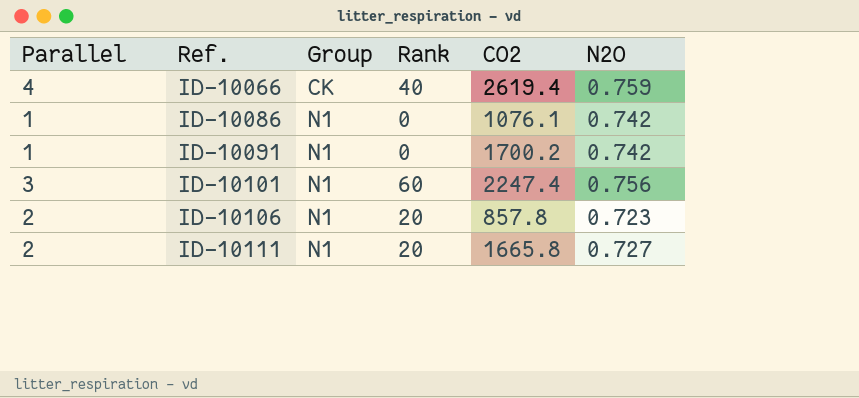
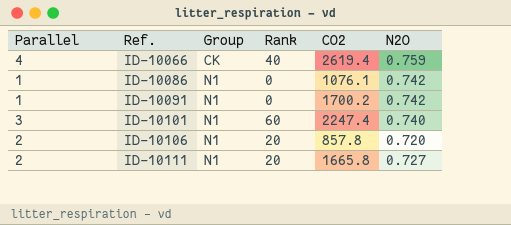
ID-10101 | N2O: 0.756 -> 0.740
ID-10106 | N2O: 0.723 -> 0.720

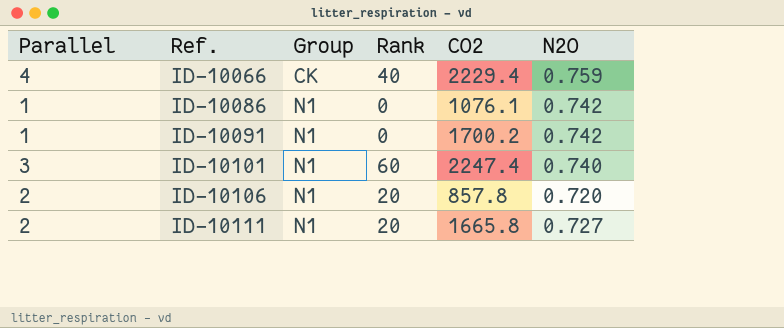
ID-10066 | CO2: 2619.4 -> 2229.4

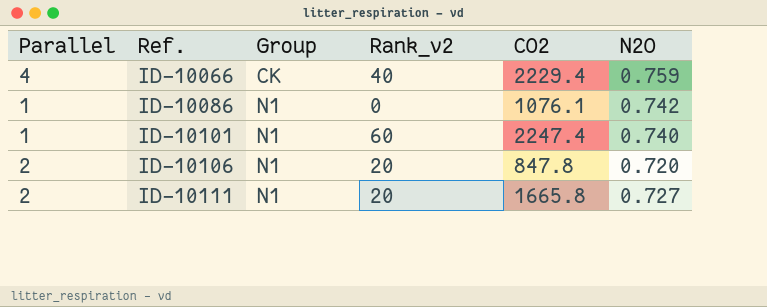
column name: Rank -> Rank_v2
row ID-10091: 1 | N1 | 0 | 1700.2 | 0.742 -> none
ID-10101 | Parallel: 3 -> 1
ID-10106 | CO2: 857.8 -> 847.8

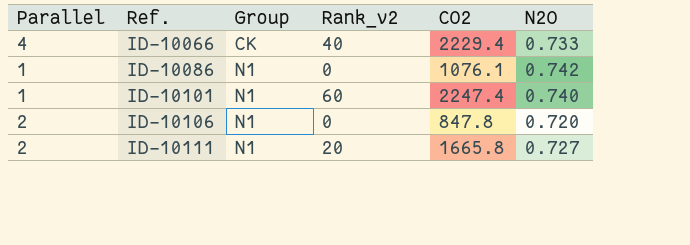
ID-10066 | N2O: 0.759 -> 0.733
ID-10106 | Rank_v2: 20 -> 0

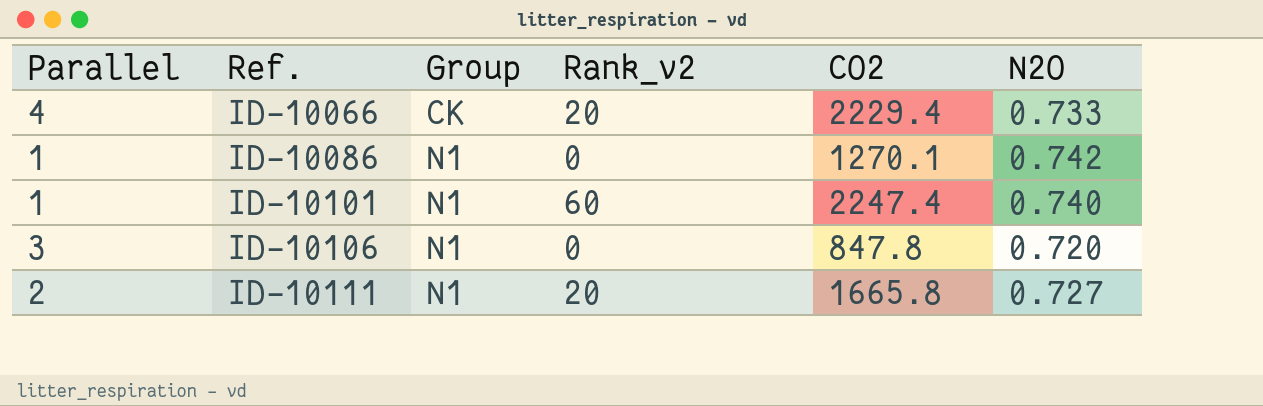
ID-10066 | Rank_v2: 40 -> 20
ID-10086 | CO2: 1076.1 -> 1270.1
ID-10106 | Parallel: 2 -> 3

